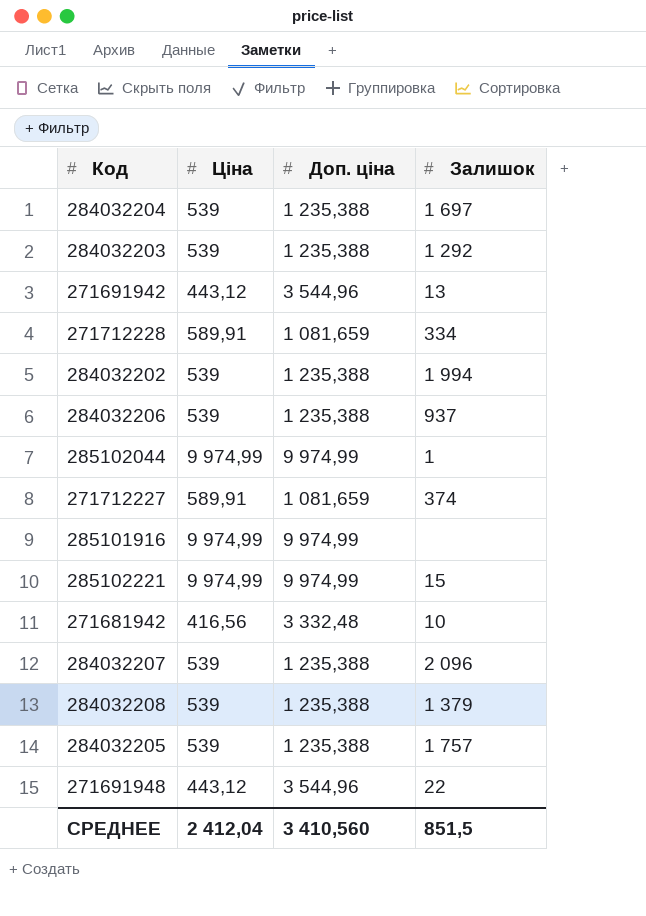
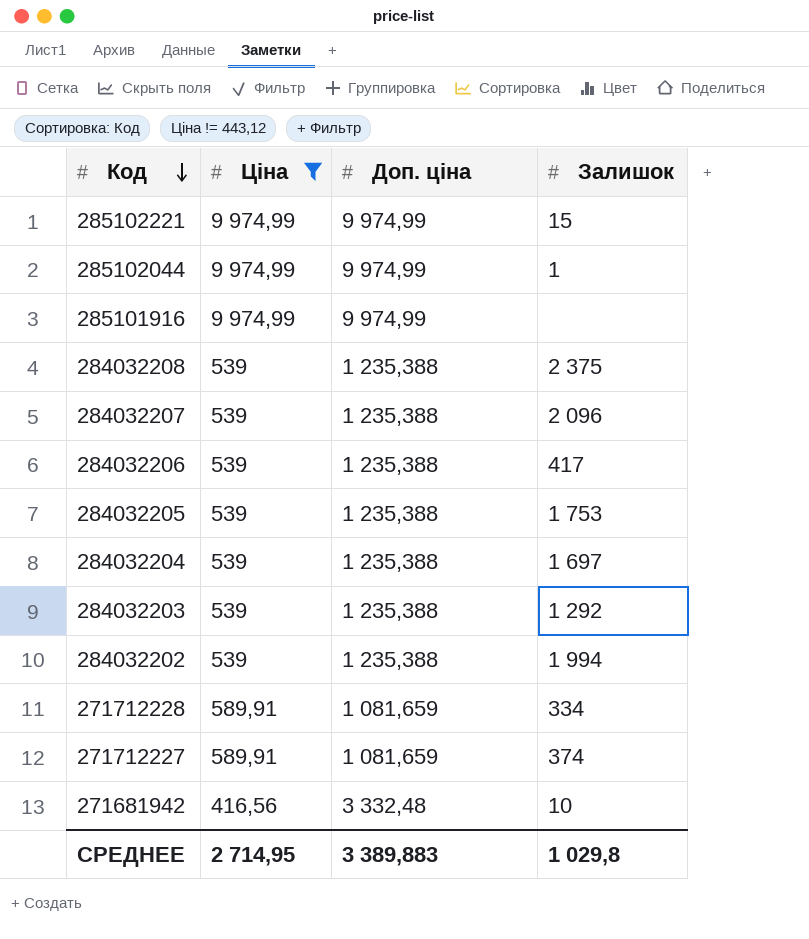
filter: none -> Ціна != 443,12
row order: none -> Код descending
284032208 | Залишок: 1 379 -> 2 375
284032206 | Залишок: 937 -> 417
284032205 | Залишок: 1 757 -> 1 753
СРЕДНЕЕ | Ціна: 2 412,04 -> 2 714,95
СРЕДНЕЕ | Доп. ціна: 3 410,560 -> 3 389,883
СРЕДНЕЕ | Залишок: 851,5 -> 1 029,8

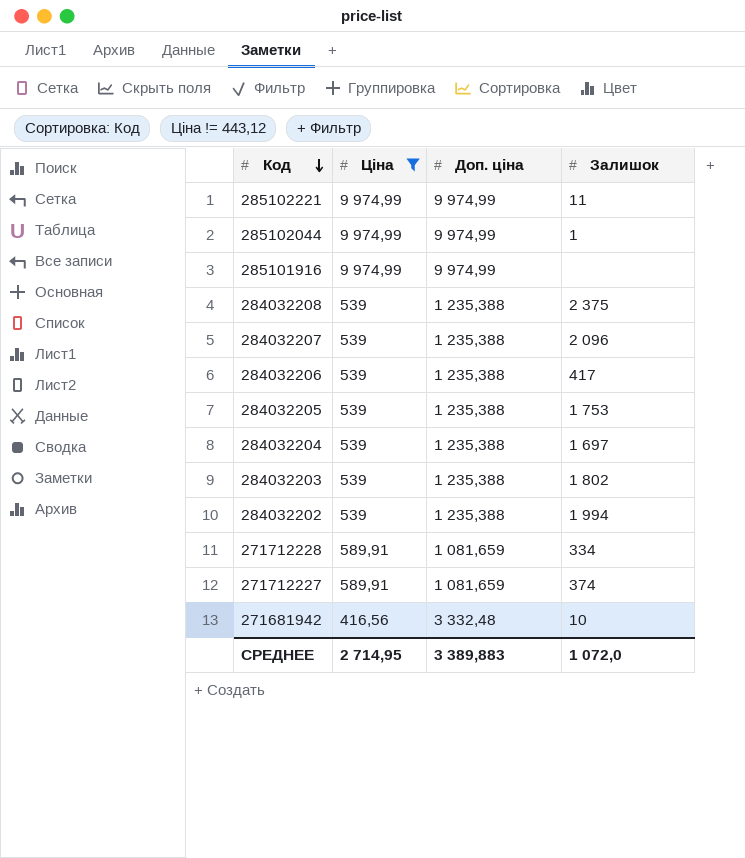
285102221 | Залишок: 15 -> 11
284032203 | Залишок: 1 292 -> 1 802
СРЕДНЕЕ | Залишок: 1 029,8 -> 1 072,0

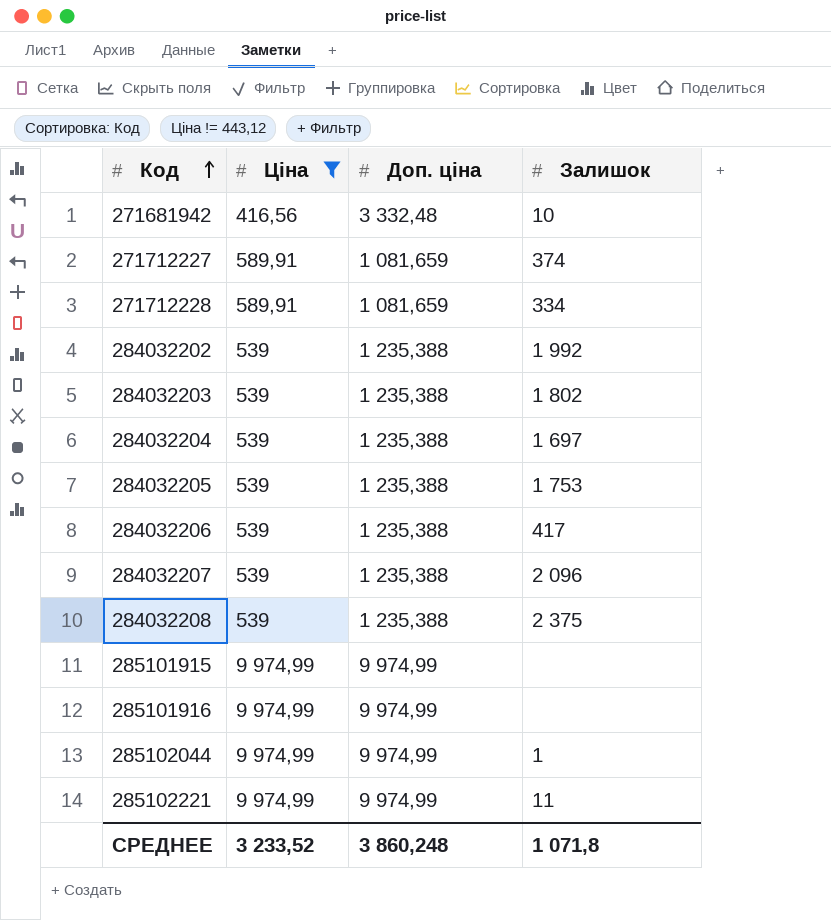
row order: Код descending -> Код ascending
284032202 | Залишок: 1 994 -> 1 992
row 285101915: none -> 9 974,99 | 9 974,99 | none
СРЕДНЕЕ | Ціна: 2 714,95 -> 3 233,52
СРЕДНЕЕ | Доп. ціна: 3 389,883 -> 3 860,248
СРЕДНЕЕ | Залишок: 1 072,0 -> 1 071,8

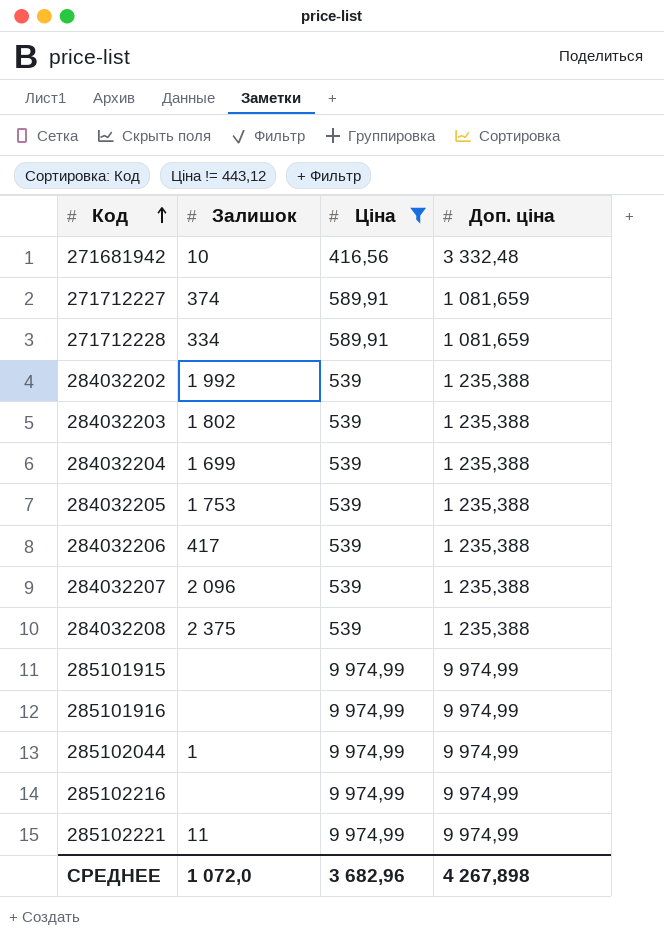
column Залишок | position: 4 -> 2
284032204 | Залишок: 1 697 -> 1 699
row 285102216: none -> none | 9 974,99 | 9 974,99
СРЕДНЕЕ | Залишок: 1 071,8 -> 1 072,0
СРЕДНЕЕ | Ціна: 3 233,52 -> 3 682,96
СРЕДНЕЕ | Доп. ціна: 3 860,248 -> 4 267,898

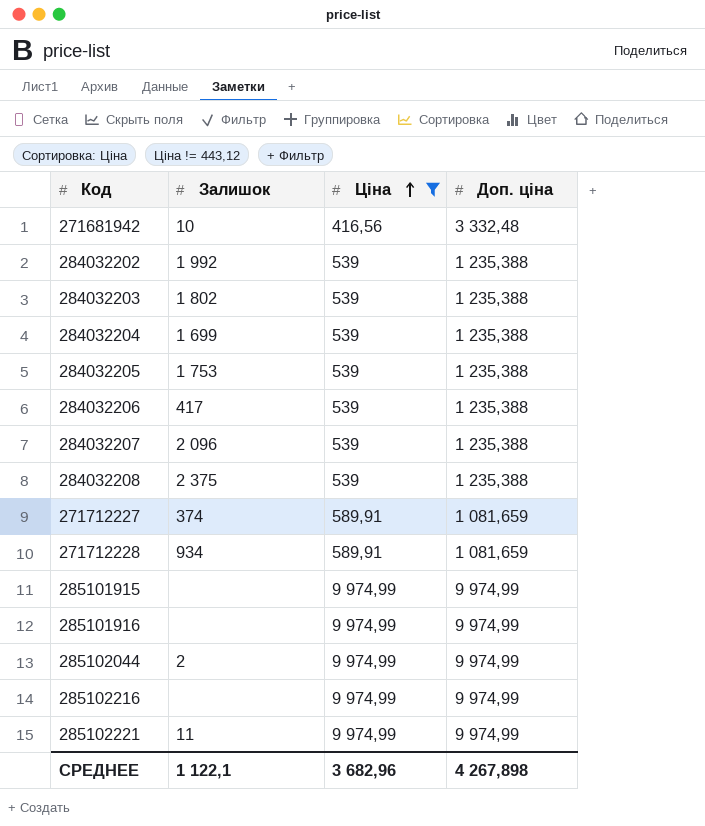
row order: Код ascending -> Ціна ascending
271712228 | Залишок: 334 -> 934
285102044 | Залишок: 1 -> 2
СРЕДНЕЕ | Залишок: 1 072,0 -> 1 122,1

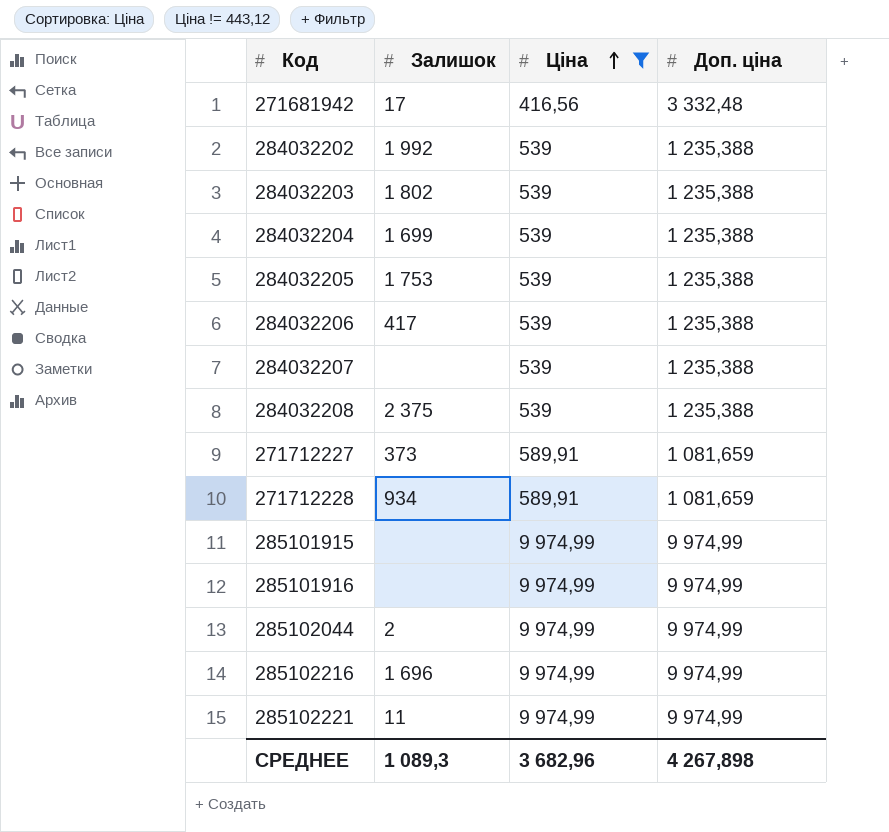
271681942 | Залишок: 10 -> 17
284032207 | Залишок: 2 096 -> none
271712227 | Залишок: 374 -> 373
285102216 | Залишок: none -> 1 696
СРЕДНЕЕ | Залишок: 1 122,1 -> 1 089,3

